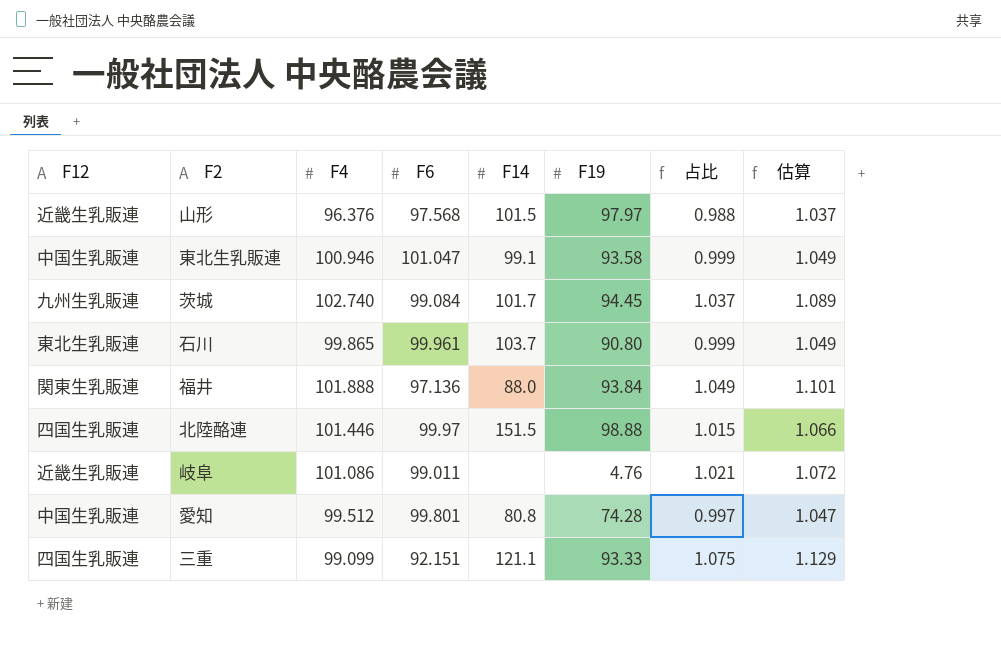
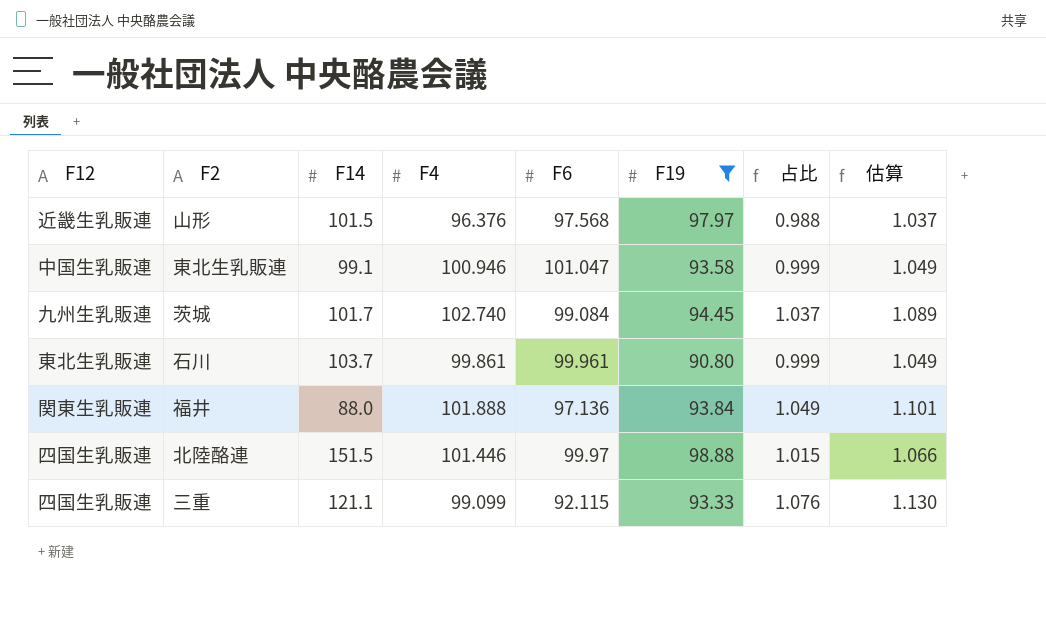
filter: none -> F19 >= 90.80
column F14 | position: 5 -> 3
石川 | F4: 99.865 -> 99.861
三重 | F6: 92.151 -> 92.115
三重 | 占比: 1.075 -> 1.076
三重 | 估算: 1.129 -> 1.130

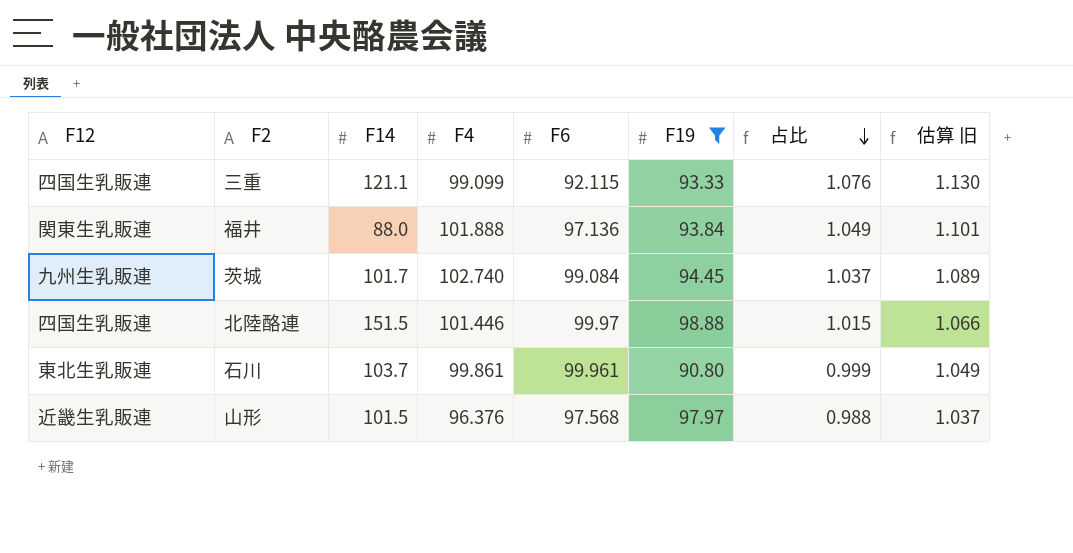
row order: none -> 占比 descending
column name: 估算 -> 估算 旧
row 東北生乳販連: 中国生乳販連 | 99.1 | 100.946 | 101.047 | 93.58 | 0.999 | 1.049 -> none

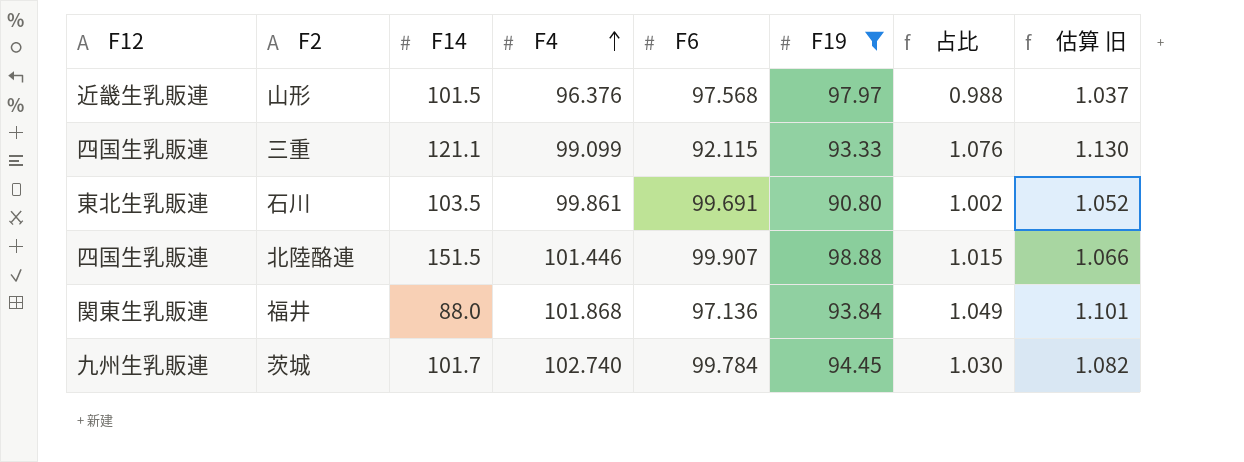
row order: 占比 descending -> F4 ascending
石川 | F14: 103.7 -> 103.5
石川 | F6: 99.961 -> 99.691
石川 | 占比: 0.999 -> 1.002
石川 | 估算 旧: 1.049 -> 1.052
北陸酪連 | F6: 99.97 -> 99.907
福井 | F4: 101.888 -> 101.868
茨城 | F6: 99.084 -> 99.784
茨城 | 占比: 1.037 -> 1.030
茨城 | 估算 旧: 1.089 -> 1.082

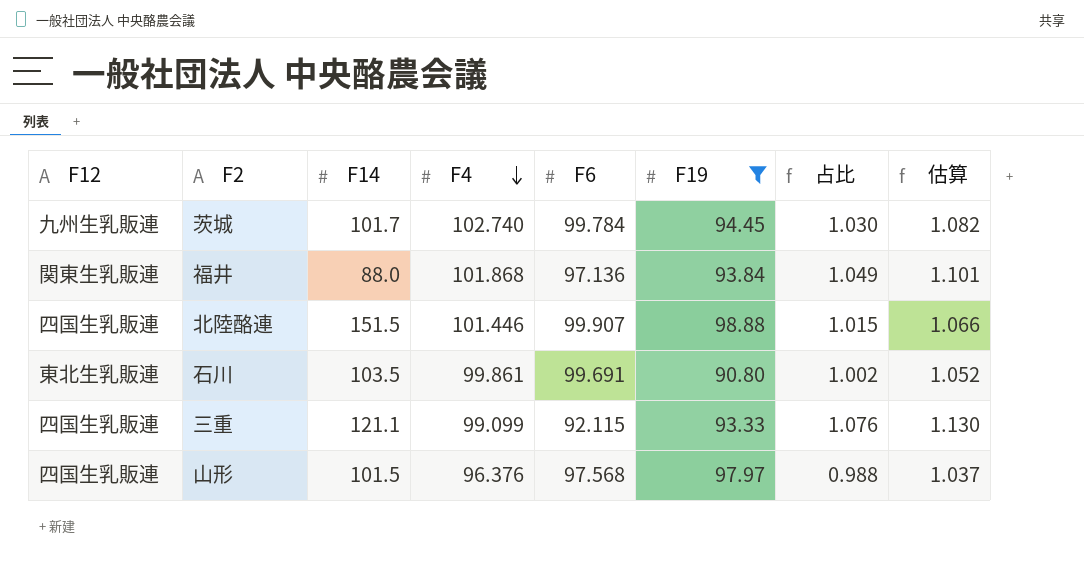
row order: F4 ascending -> F4 descending
column name: 估算 旧 -> 估算
山形 | F12: 近畿生乳販連 -> 四国生乳販連

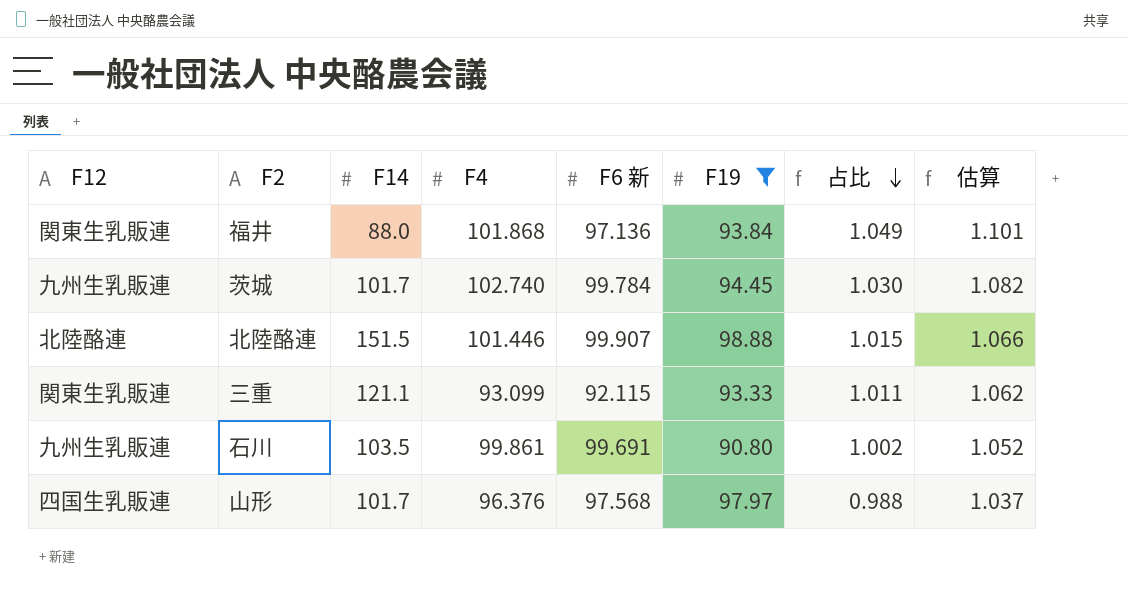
row order: F4 descending -> 占比 descending
column name: F6 -> F6 新
北陸酪連 | F12: 四国生乳販連 -> 北陸酪連
三重 | F12: 四国生乳販連 -> 関東生乳販連
三重 | F4: 99.099 -> 93.099
三重 | 占比: 1.076 -> 1.011
三重 | 估算: 1.130 -> 1.062
石川 | F12: 東北生乳販連 -> 九州生乳販連
山形 | F14: 101.5 -> 101.7

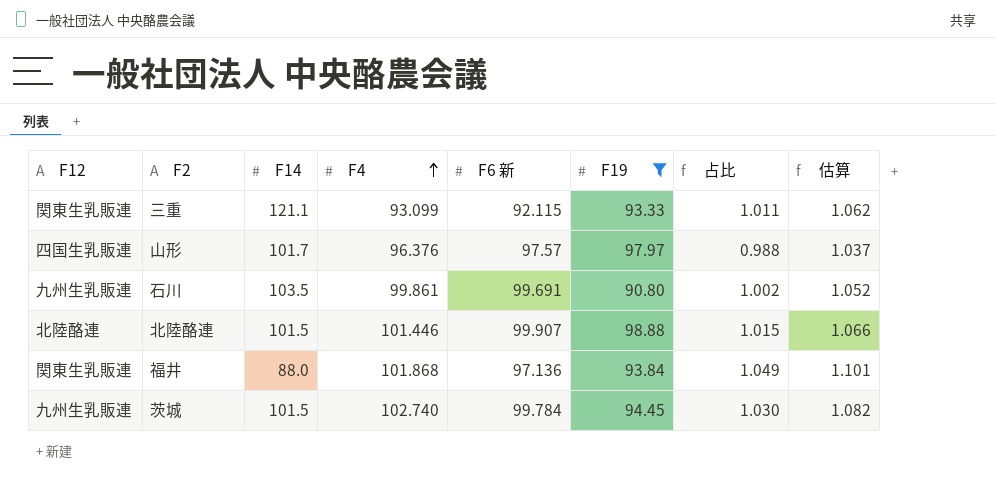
row order: 占比 descending -> F4 ascending
山形 | F6 新: 97.568 -> 97.57
北陸酪連 | F14: 151.5 -> 101.5
茨城 | F14: 101.7 -> 101.5

